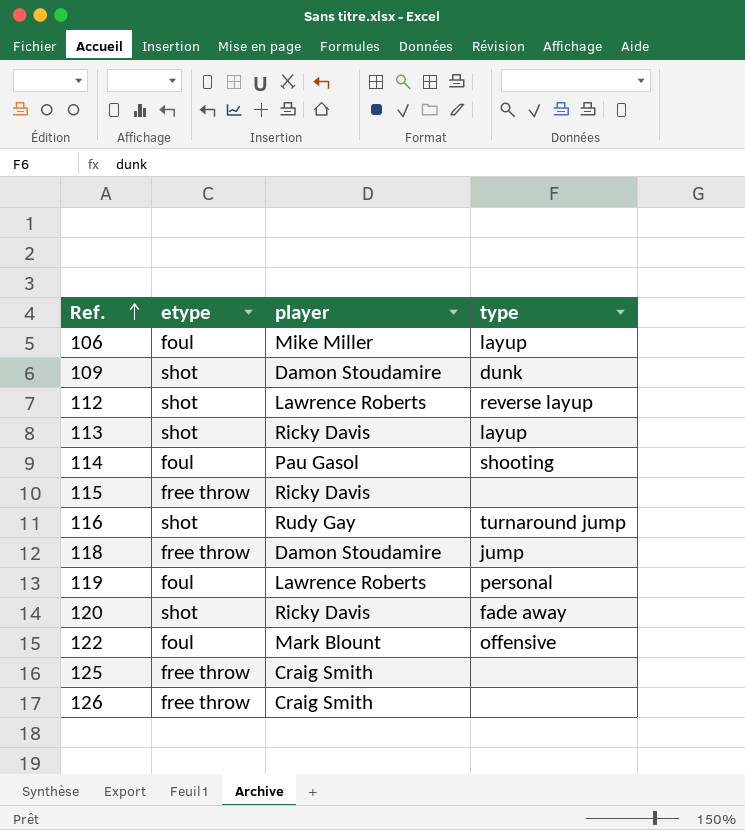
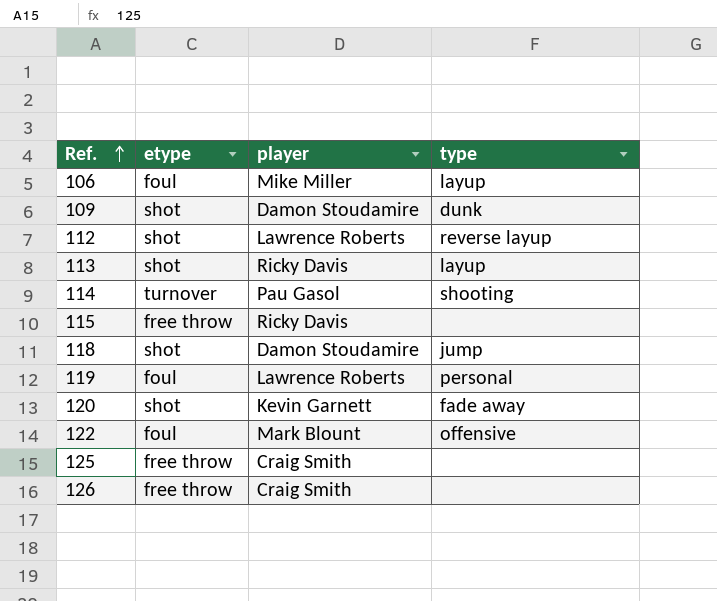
row 116: shot | Rudy Gay | turnaround jump -> none
114 | etype: foul -> turnover
118 | etype: free throw -> shot
120 | player: Ricky Davis -> Kevin Garnett

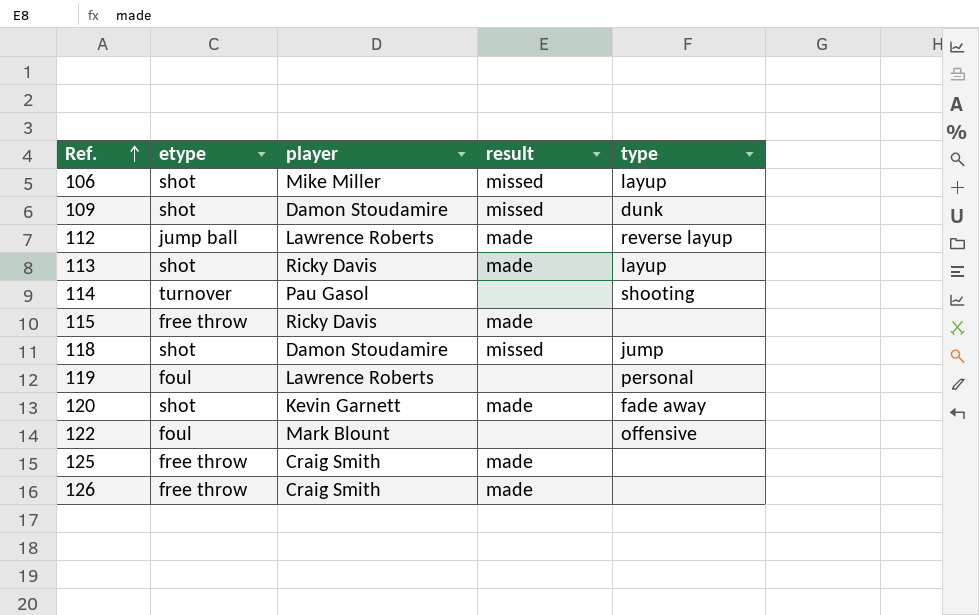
column result | position: none -> 4
106 | etype: foul -> shot
112 | etype: shot -> jump ball

